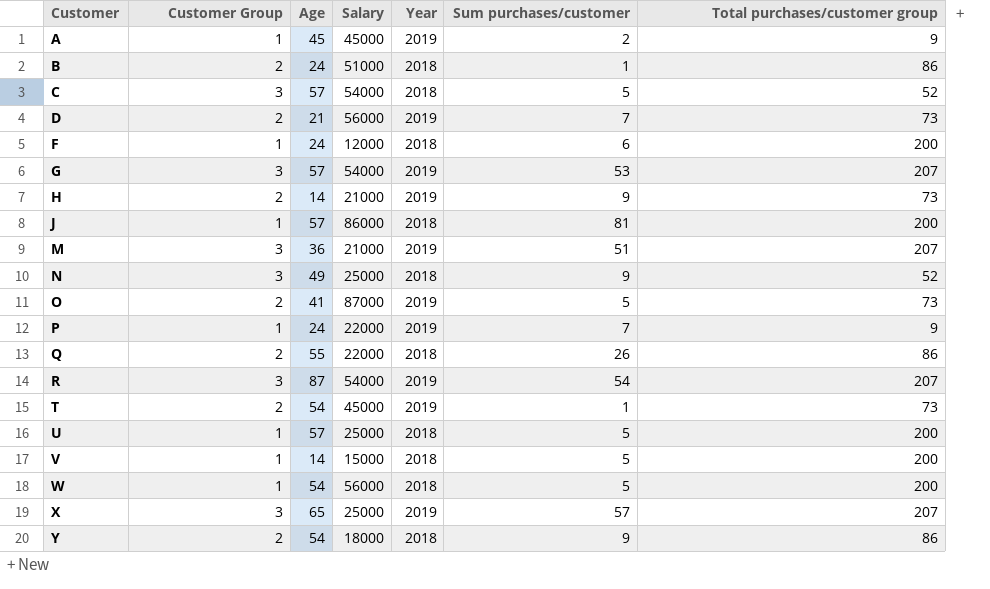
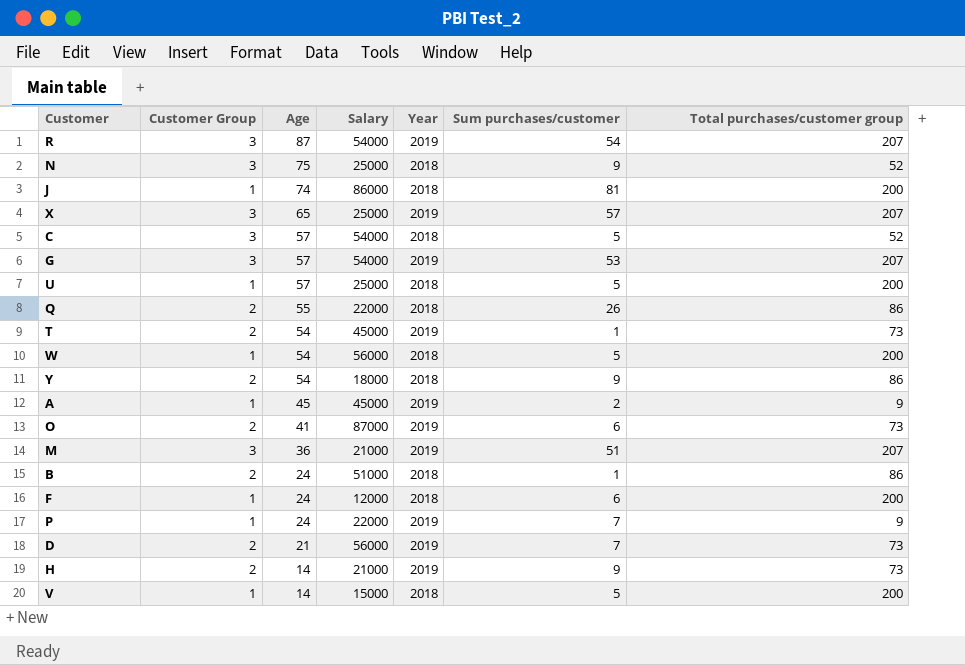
row order: Customer ascending -> Age descending
N | Age: 49 -> 75
J | Age: 57 -> 74
O | Sum purchases/customer: 5 -> 6

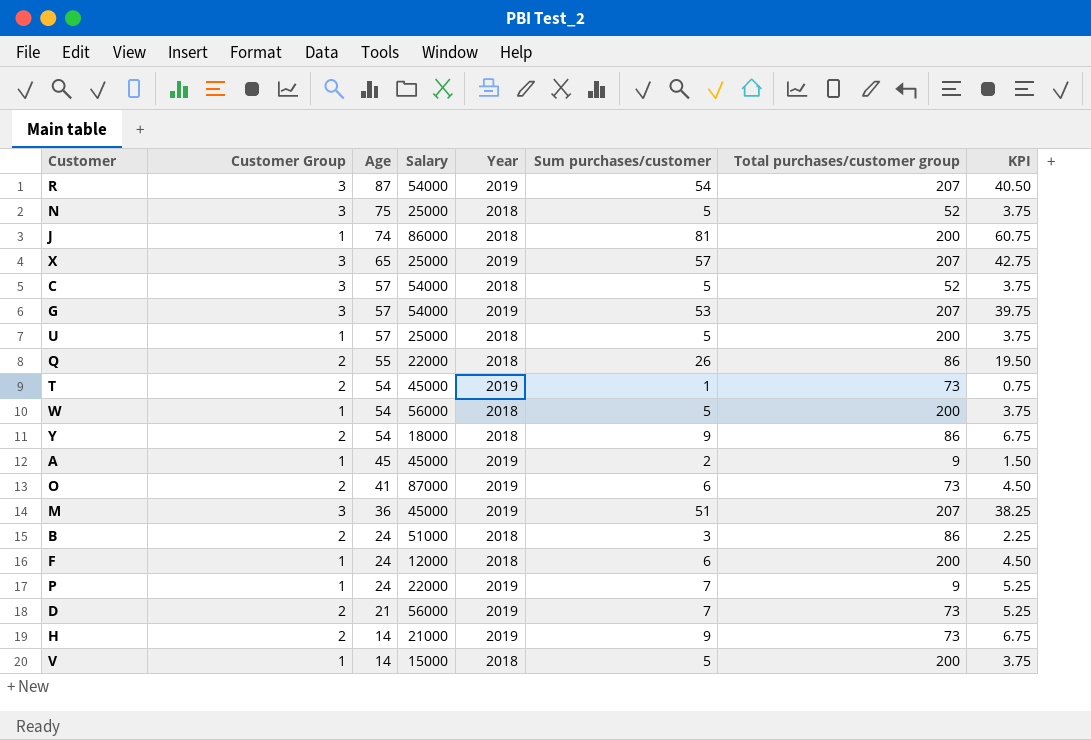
column KPI | formula: none -> [Sum purchases/customer] * 0.75
N | Sum purchases/customer: 9 -> 5
M | Salary: 21000 -> 45000
B | Sum purchases/customer: 1 -> 3

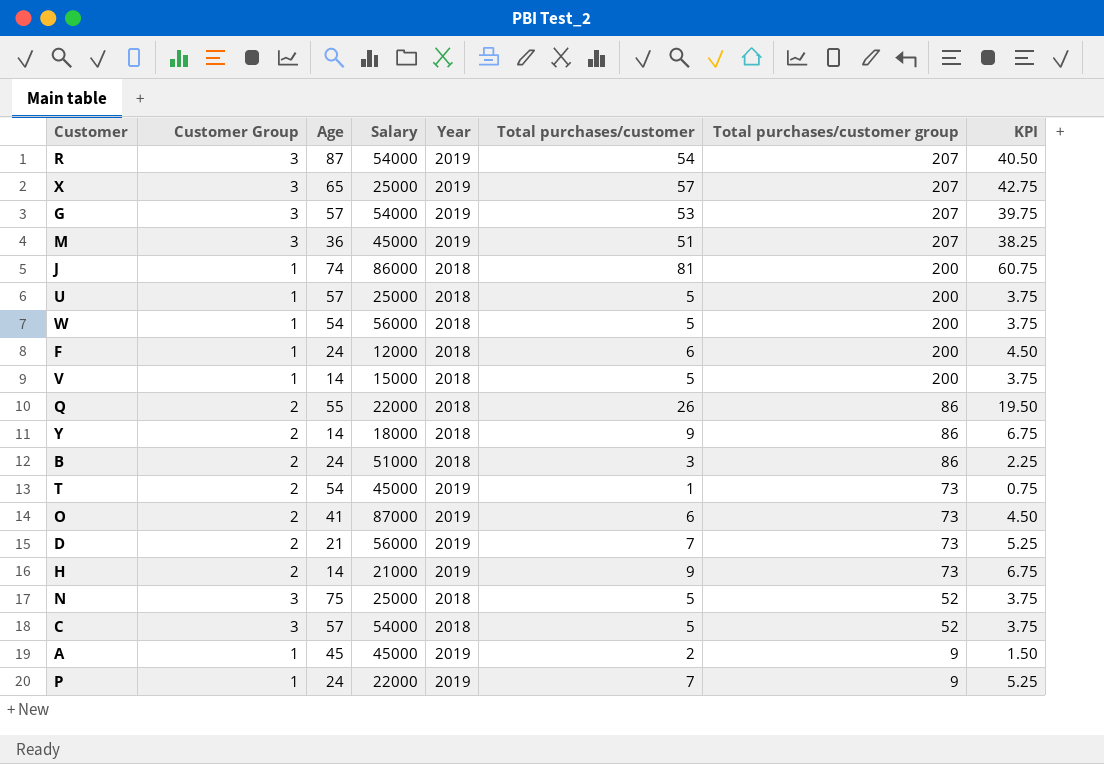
row order: Age descending -> Total purchases/customer group descending
column name: Sum purchases/customer -> Total purchases/customer
Y | Age: 54 -> 14

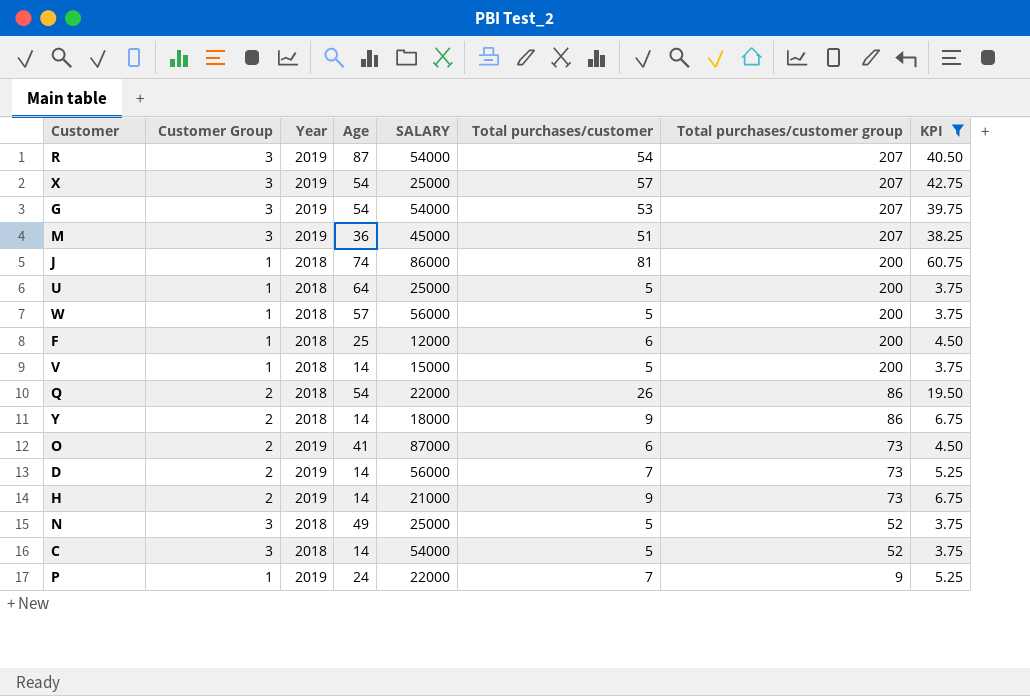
filter: none -> KPI >= 3.75
column Year | position: 5 -> 3
column name: Salary -> SALARY
X | Age: 65 -> 54
G | Age: 57 -> 54
U | Age: 57 -> 64
W | Age: 54 -> 57
F | Age: 24 -> 25
Q | Age: 55 -> 54
D | Age: 21 -> 14
N | Age: 75 -> 49
C | Age: 57 -> 14

